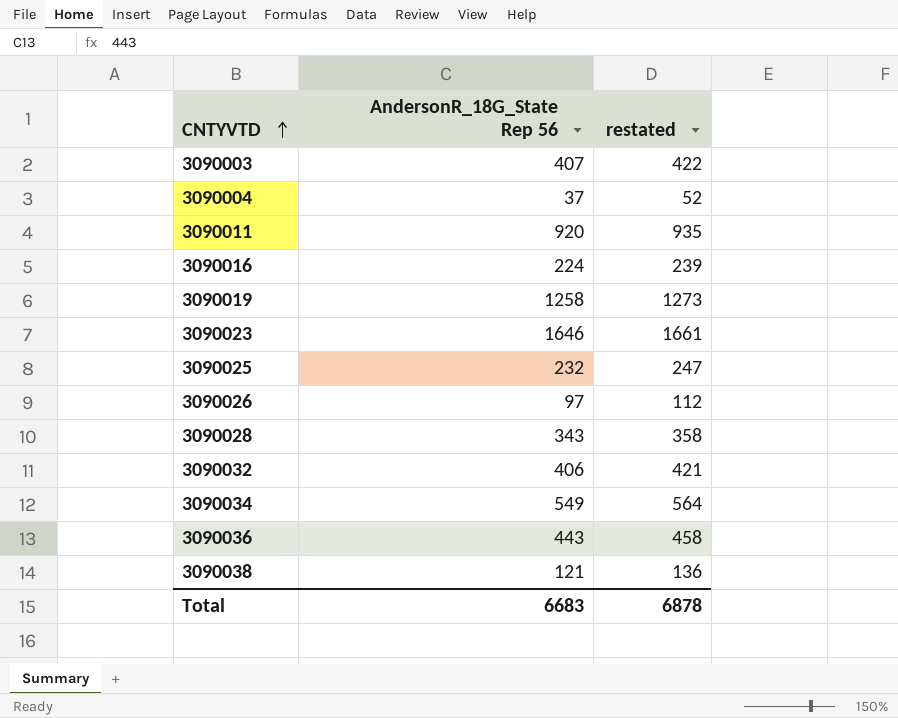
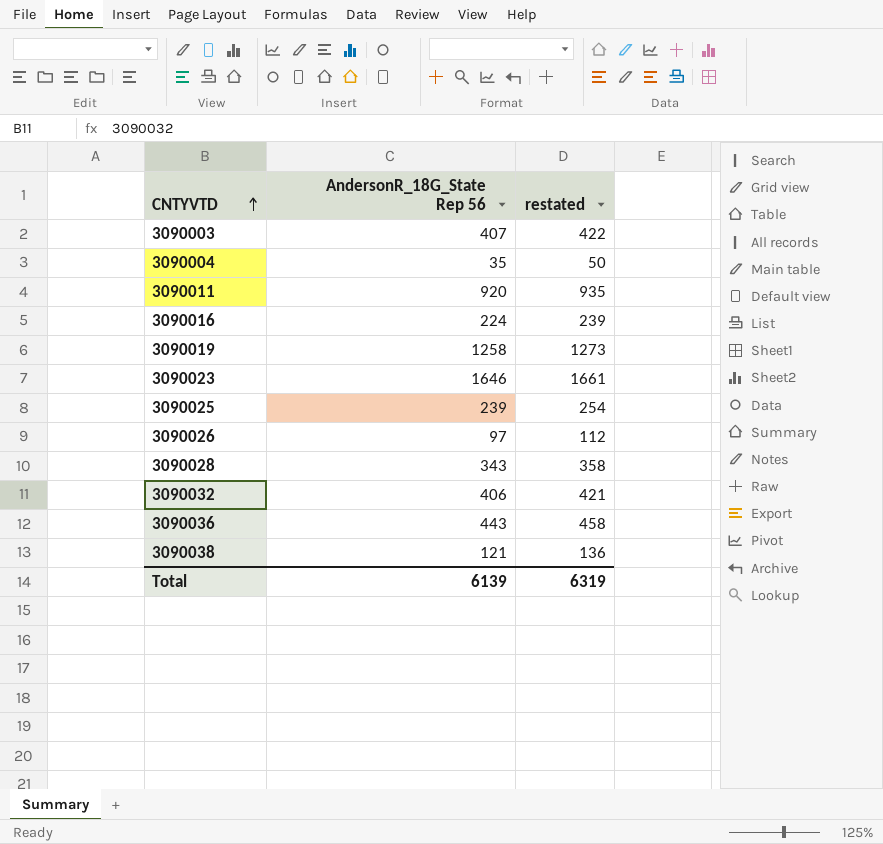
row 3090034: 549 | 564 -> none
3090004 | AndersonR_18G_State Rep 56: 37 -> 35
3090004 | restated: 52 -> 50
3090025 | AndersonR_18G_State Rep 56: 232 -> 239
3090025 | restated: 247 -> 254
Total | AndersonR_18G_State Rep 56: 6683 -> 6139
Total | restated: 6878 -> 6319

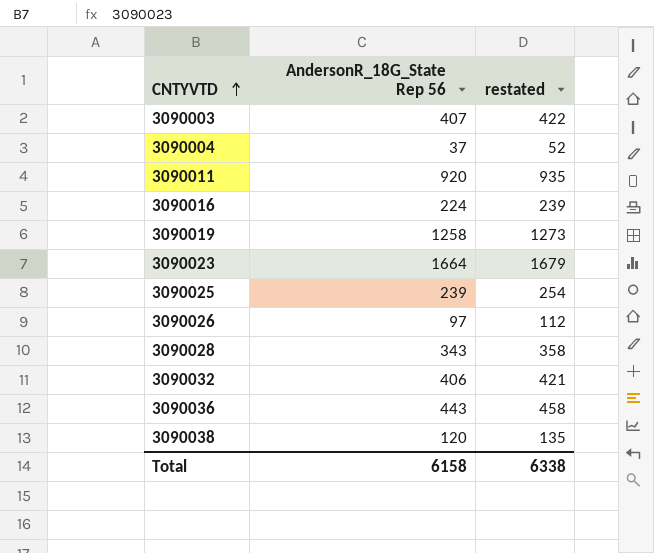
3090004 | AndersonR_18G_State Rep 56: 35 -> 37
3090004 | restated: 50 -> 52
3090023 | AndersonR_18G_State Rep 56: 1646 -> 1664
3090023 | restated: 1661 -> 1679
3090038 | AndersonR_18G_State Rep 56: 121 -> 120
3090038 | restated: 136 -> 135
Total | AndersonR_18G_State Rep 56: 6139 -> 6158
Total | restated: 6319 -> 6338

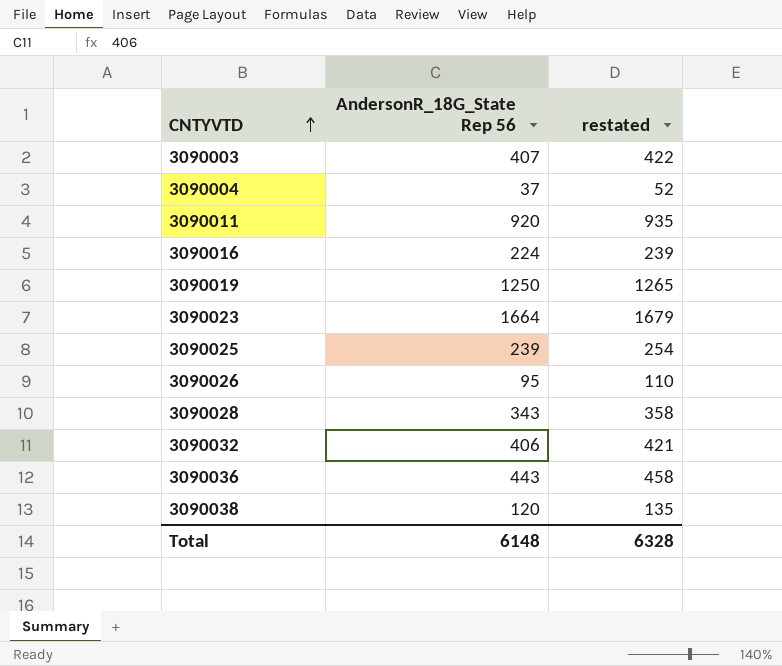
3090019 | AndersonR_18G_State Rep 56: 1258 -> 1250
3090019 | restated: 1273 -> 1265
3090026 | AndersonR_18G_State Rep 56: 97 -> 95
3090026 | restated: 112 -> 110
Total | AndersonR_18G_State Rep 56: 6158 -> 6148
Total | restated: 6338 -> 6328

